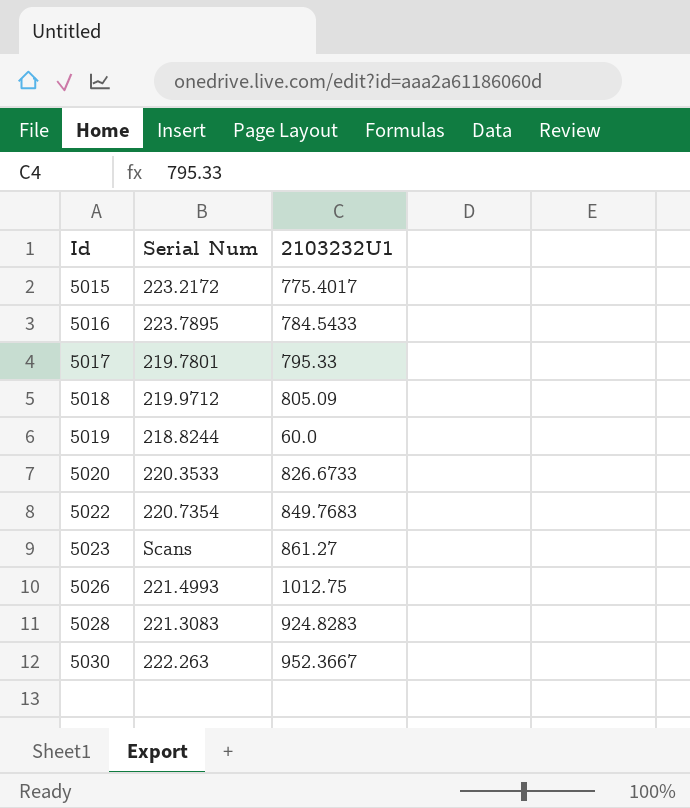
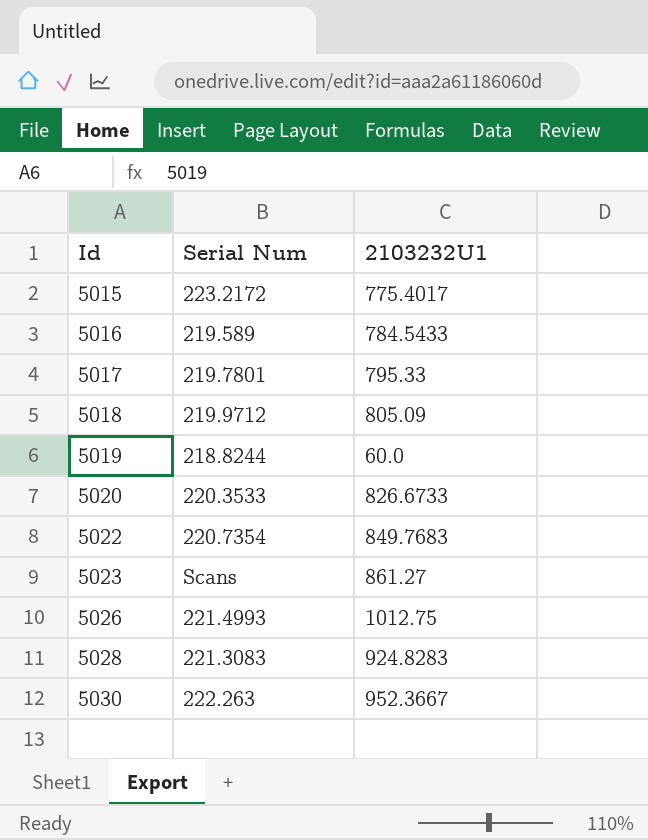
5016 | Serial Num: 223.7895 -> 219.589

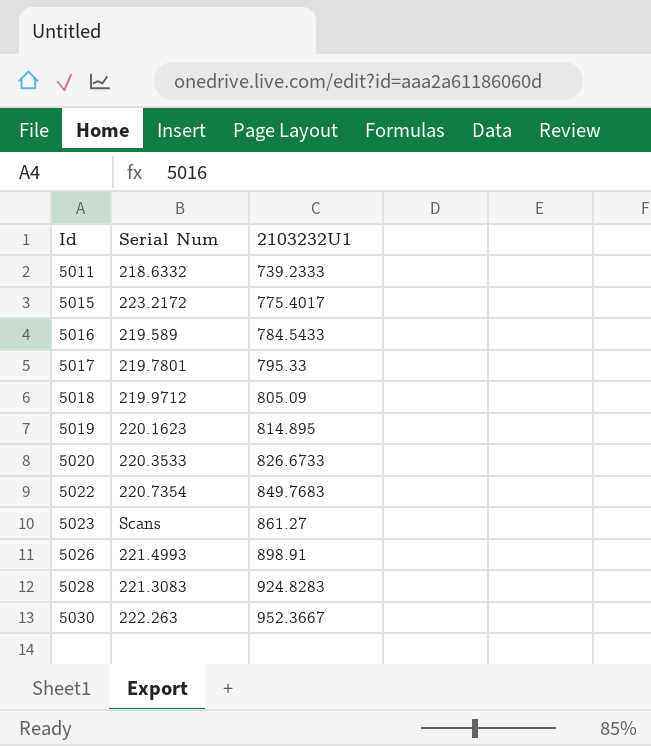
row 5011: none -> 218.6332 | 739.2333
5019 | Serial Num: 218.8244 -> 220.1623
5019 | 2103232U1: 60.0 -> 814.895
5026 | 2103232U1: 1012.75 -> 898.91

